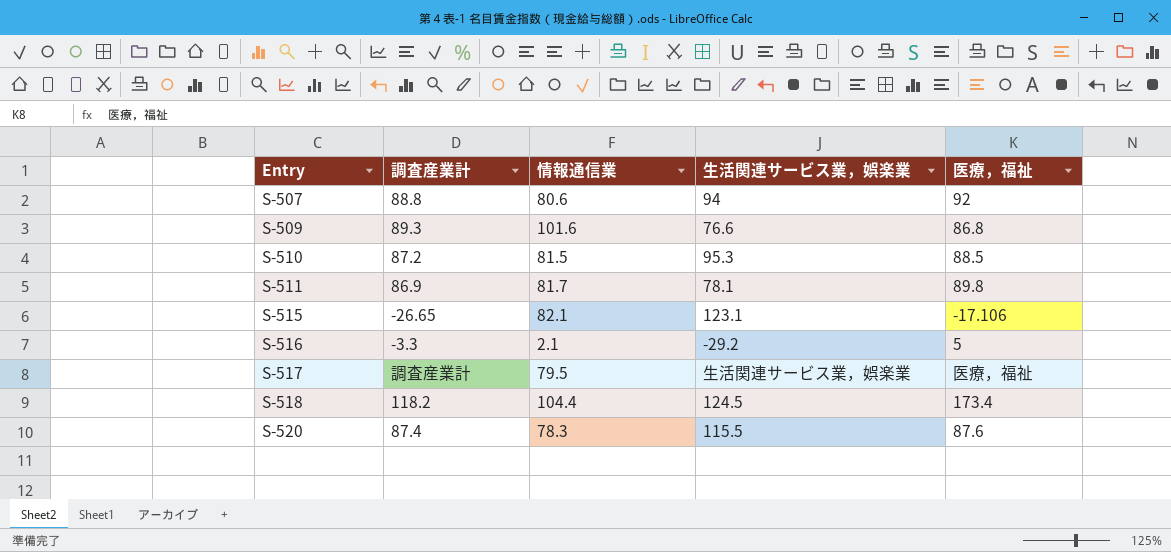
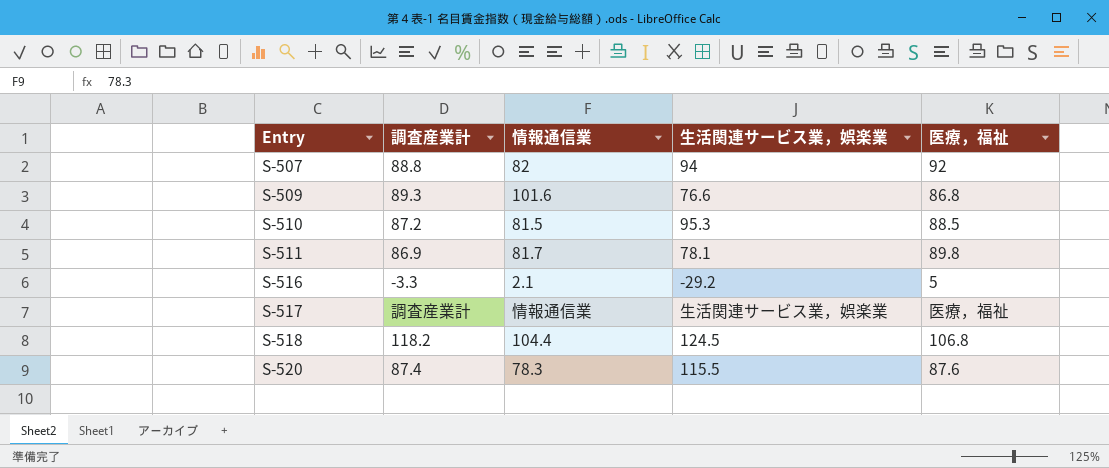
row S-515: -26.65 | 82.1 | 123.1 | -17.106 -> none
S-507 | 情報通信業: 80.6 -> 82
S-517 | 情報通信業: 79.5 -> 情報通信業
S-518 | 医療，福祉: 173.4 -> 106.8

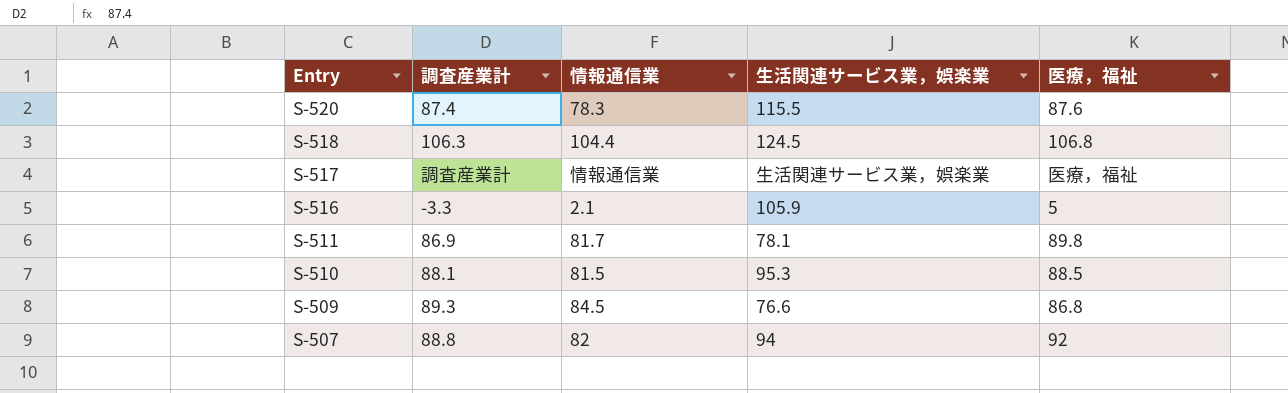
row order: Entry ascending -> Entry descending
S-518 | 調査産業計: 118.2 -> 106.3
S-516 | 生活関連サービス業，娯楽業: -29.2 -> 105.9
S-510 | 調査産業計: 87.2 -> 88.1
S-509 | 情報通信業: 101.6 -> 84.5

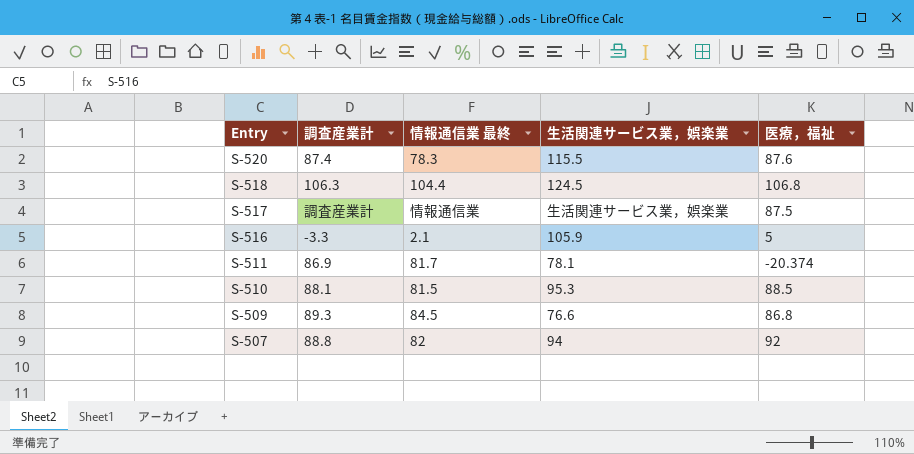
column name: 情報通信業 -> 情報通信業 最終
S-517 | 医療，福祉: 医療，福祉 -> 87.5
S-511 | 医療，福祉: 89.8 -> -20.374

